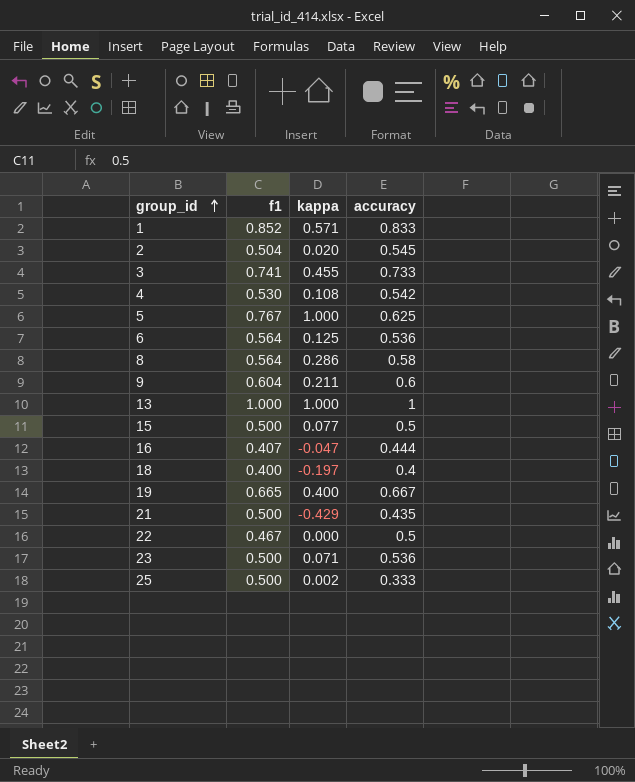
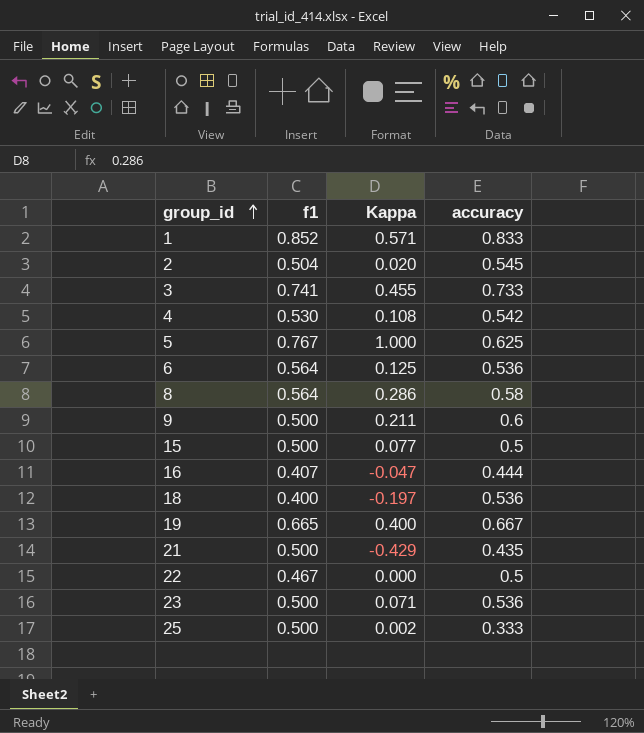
column name: kappa -> Kappa
row 13: 1.000 | 1.000 | 1 -> none
9 | f1: 0.604 -> 0.500
18 | accuracy: 0.4 -> 0.536

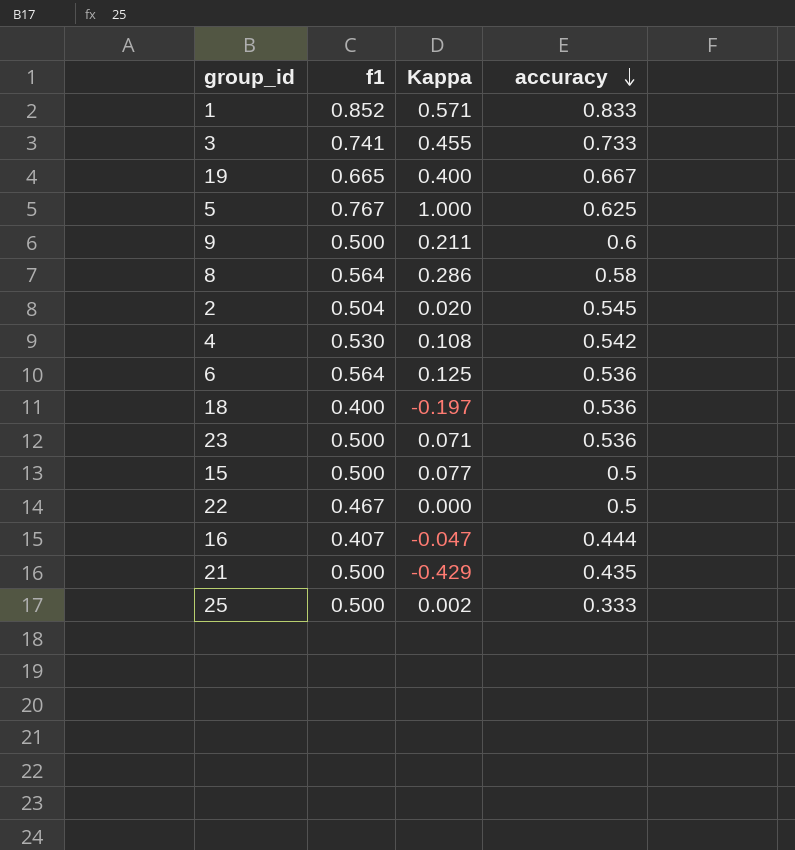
row order: group_id ascending -> accuracy descending

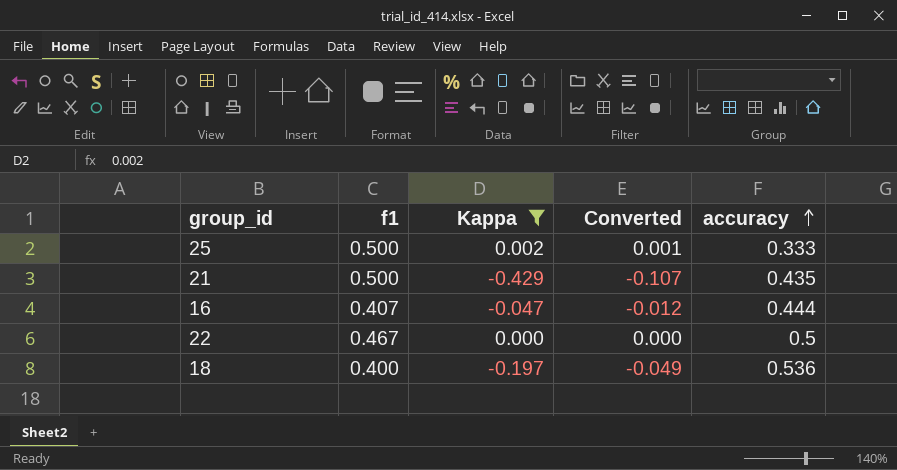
filter: none -> Kappa <= 0.002
row order: accuracy descending -> accuracy ascending
column Converted | formula: none -> [Kappa] * 0.25

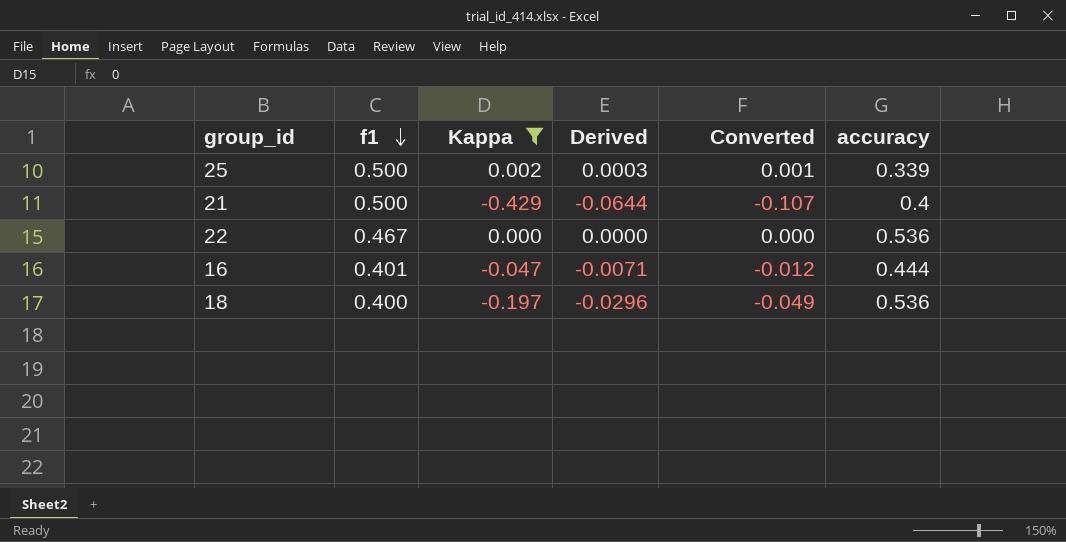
row order: accuracy ascending -> f1 descending
column Derived | formula: none -> [Kappa] * 0.15
25 | accuracy: 0.333 -> 0.339
21 | accuracy: 0.435 -> 0.4
22 | accuracy: 0.5 -> 0.536
16 | f1: 0.407 -> 0.401

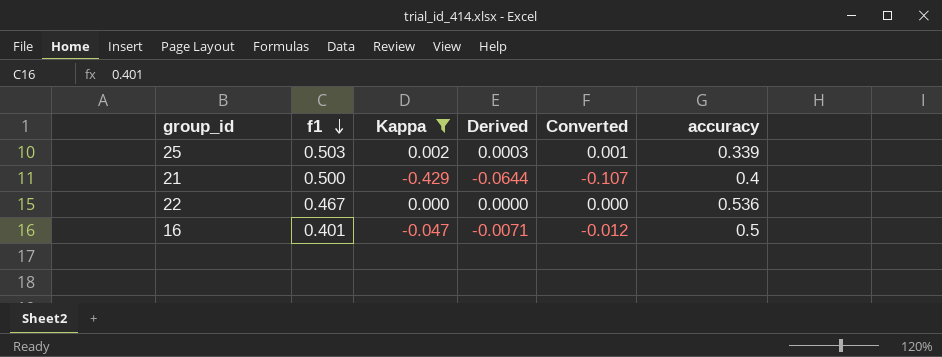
row 18: 0.400 | -0.197 | -0.0296 | -0.049 | 0.536 -> none
25 | f1: 0.500 -> 0.503
16 | accuracy: 0.444 -> 0.5

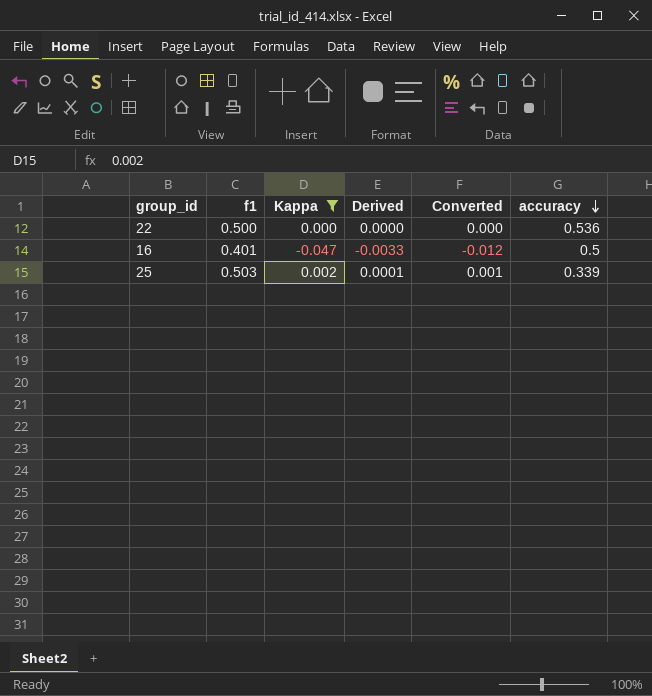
row order: f1 descending -> accuracy descending
column Derived | formula: [Kappa] * 0.15 -> [Kappa] * 0.07
row 21: 0.500 | -0.429 | -0.0644 | -0.107 | 0.4 -> none
22 | f1: 0.467 -> 0.500

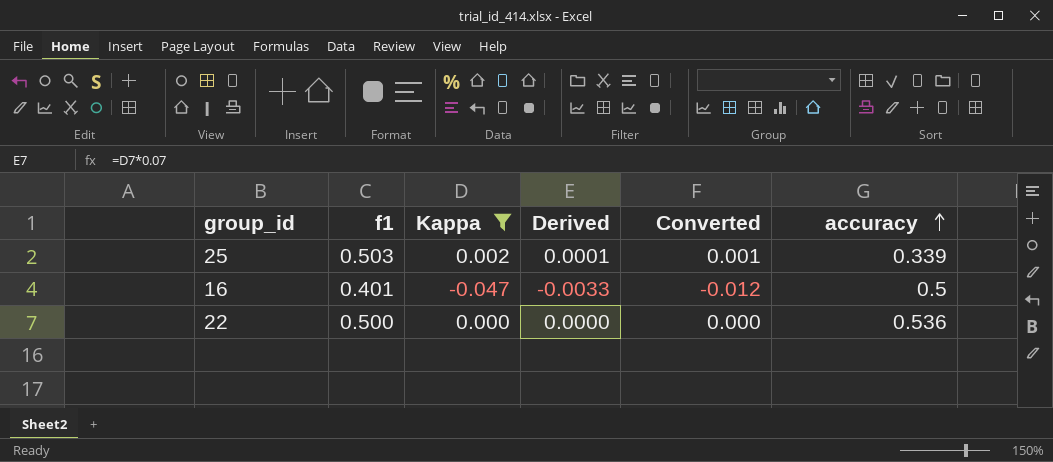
row order: accuracy descending -> accuracy ascending

